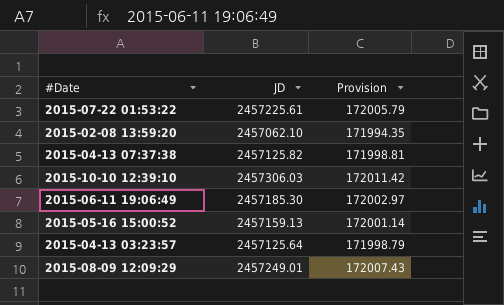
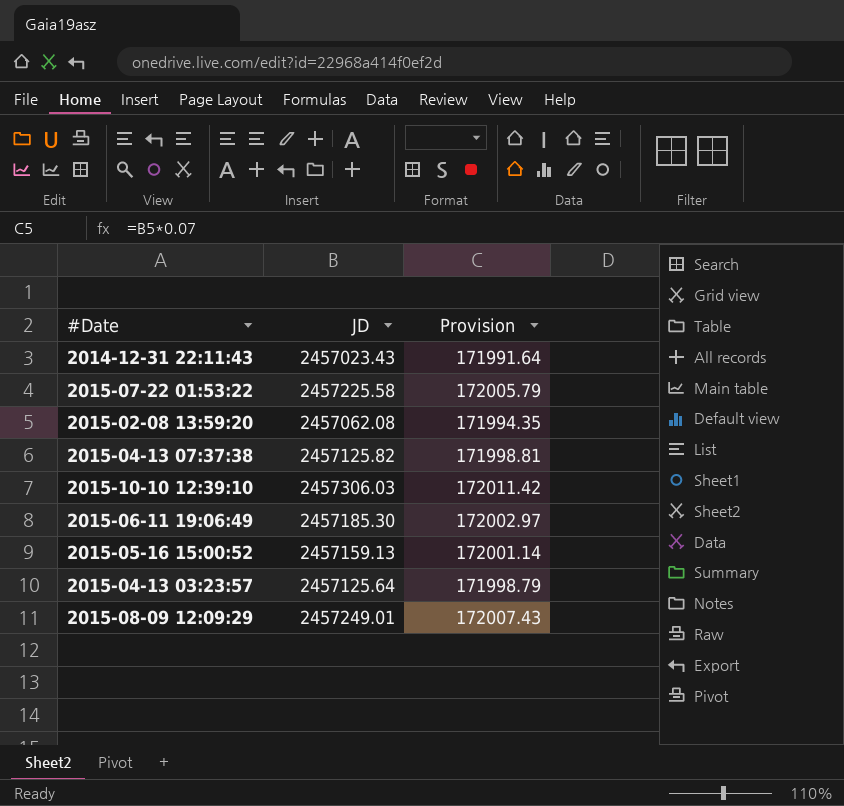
row 2014-12-31 22:11:43: none -> 2457023.43 | 171991.64
2015-07-22 01:53:22 | JD: 2457225.61 -> 2457225.58
2015-02-08 13:59:20 | JD: 2457062.10 -> 2457062.08

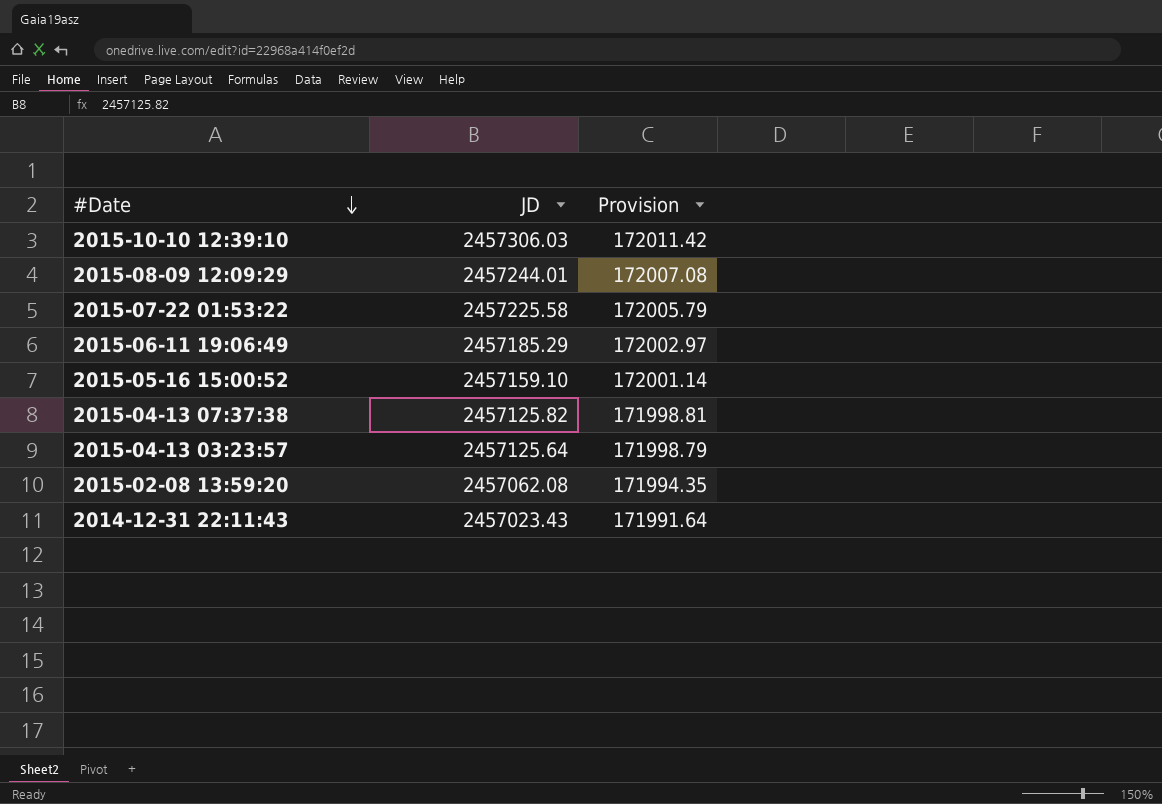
row order: none -> #Date descending
2015-08-09 12:09:29 | JD: 2457249.01 -> 2457244.01
2015-08-09 12:09:29 | Provision: 172007.43 -> 172007.08
2015-06-11 19:06:49 | JD: 2457185.30 -> 2457185.29
2015-05-16 15:00:52 | JD: 2457159.13 -> 2457159.10

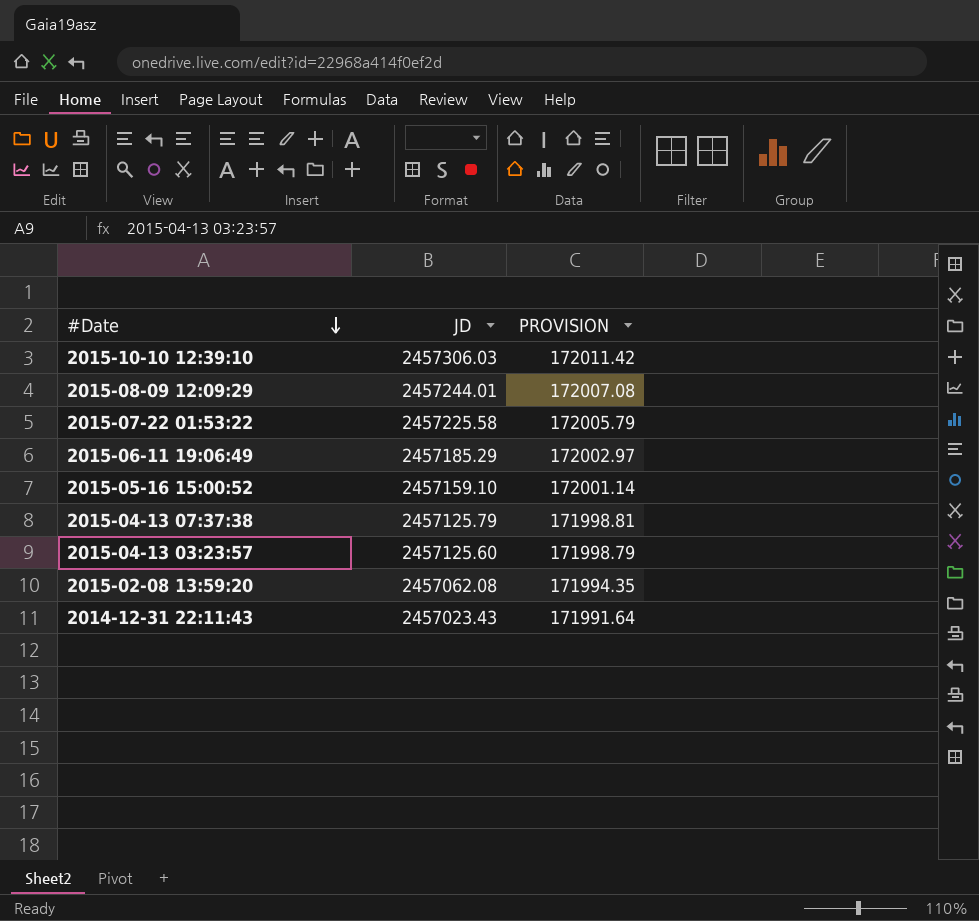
column name: Provision -> PROVISION
2015-04-13 07:37:38 | JD: 2457125.82 -> 2457125.79
2015-04-13 03:23:57 | JD: 2457125.64 -> 2457125.60

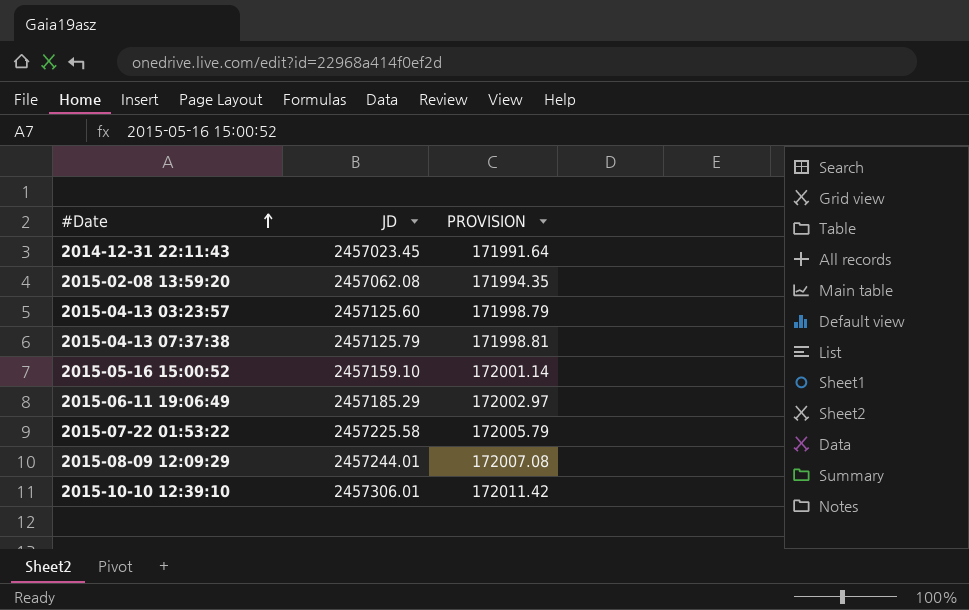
row order: #Date descending -> #Date ascending
2014-12-31 22:11:43 | JD: 2457023.43 -> 2457023.45
2015-10-10 12:39:10 | JD: 2457306.03 -> 2457306.01

